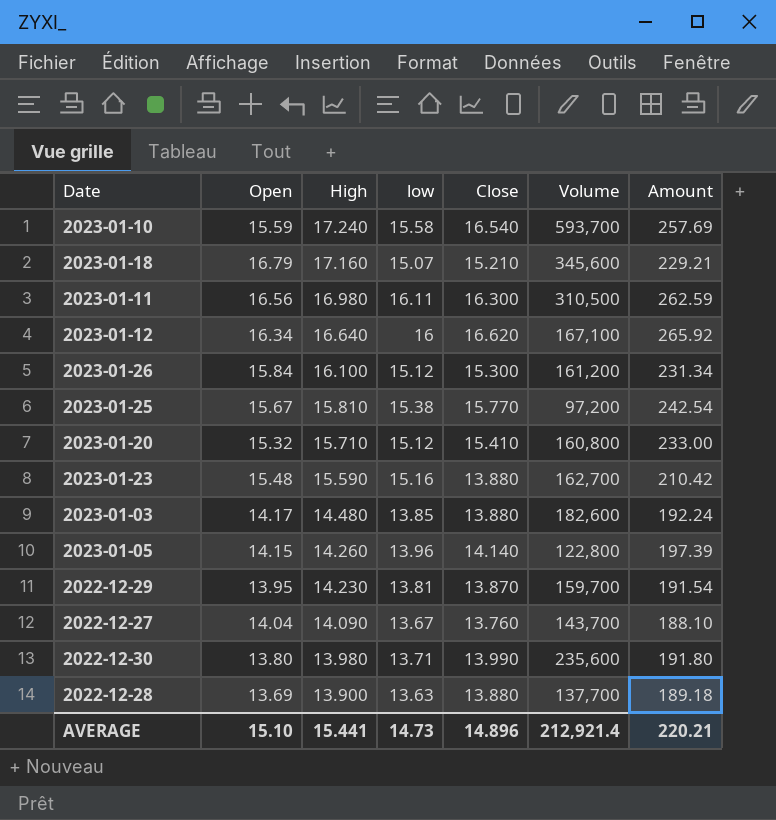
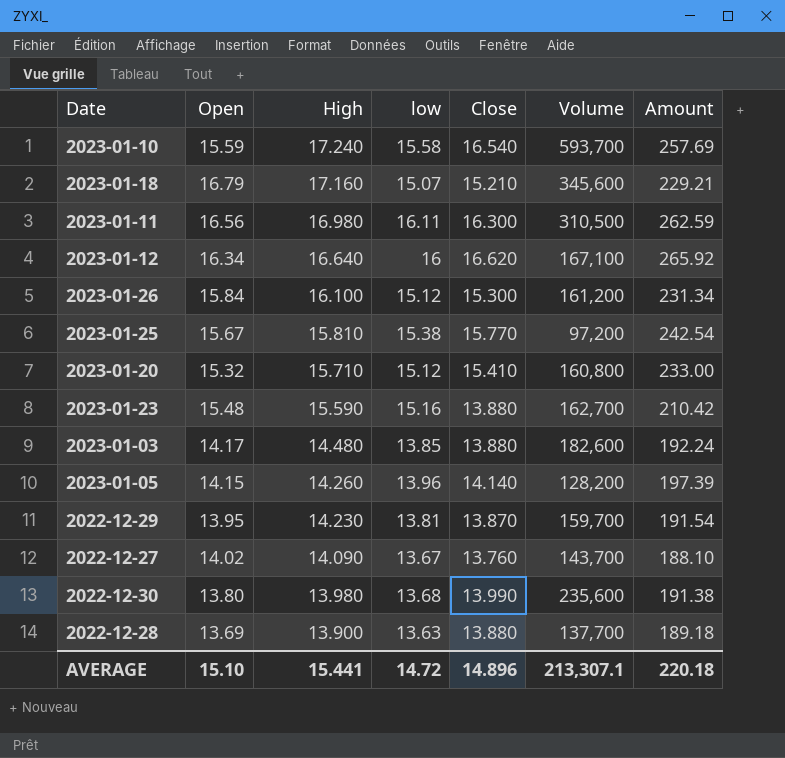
2023-01-05 | Volume: 122,800 -> 128,200
2022-12-27 | Open: 14.04 -> 14.02
2022-12-30 | low: 13.71 -> 13.68
2022-12-30 | Amount: 191.80 -> 191.38
AVERAGE | low: 14.73 -> 14.72
AVERAGE | Volume: 212,921.4 -> 213,307.1
AVERAGE | Amount: 220.21 -> 220.18

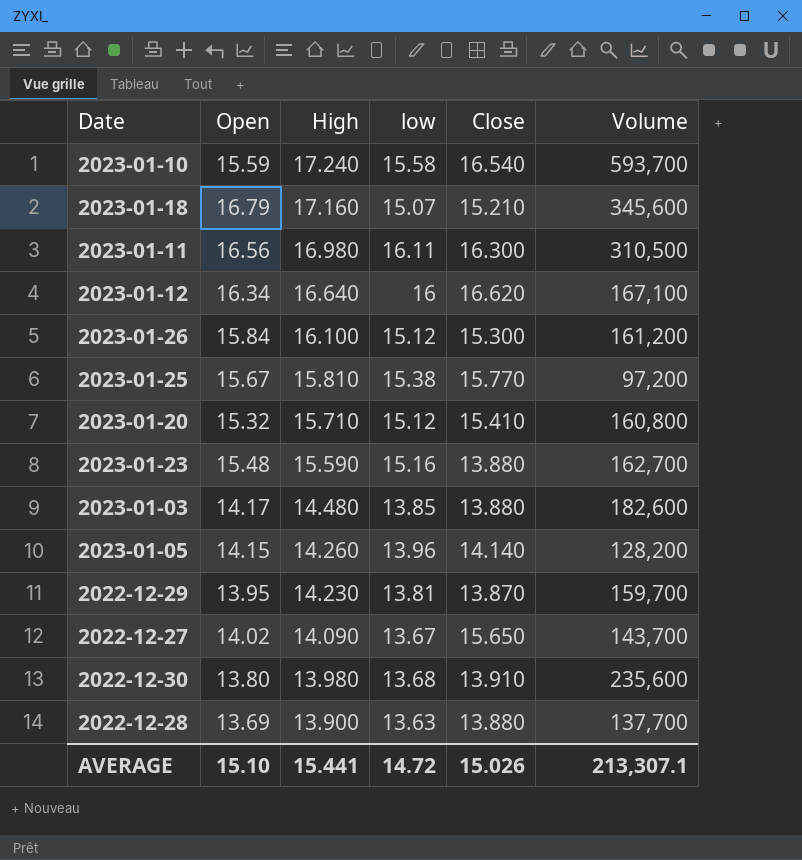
column Amount | formula: [low] * [Close] -> none
2022-12-27 | Close: 13.760 -> 15.650
2022-12-30 | Close: 13.990 -> 13.910
AVERAGE | Close: 14.896 -> 15.026

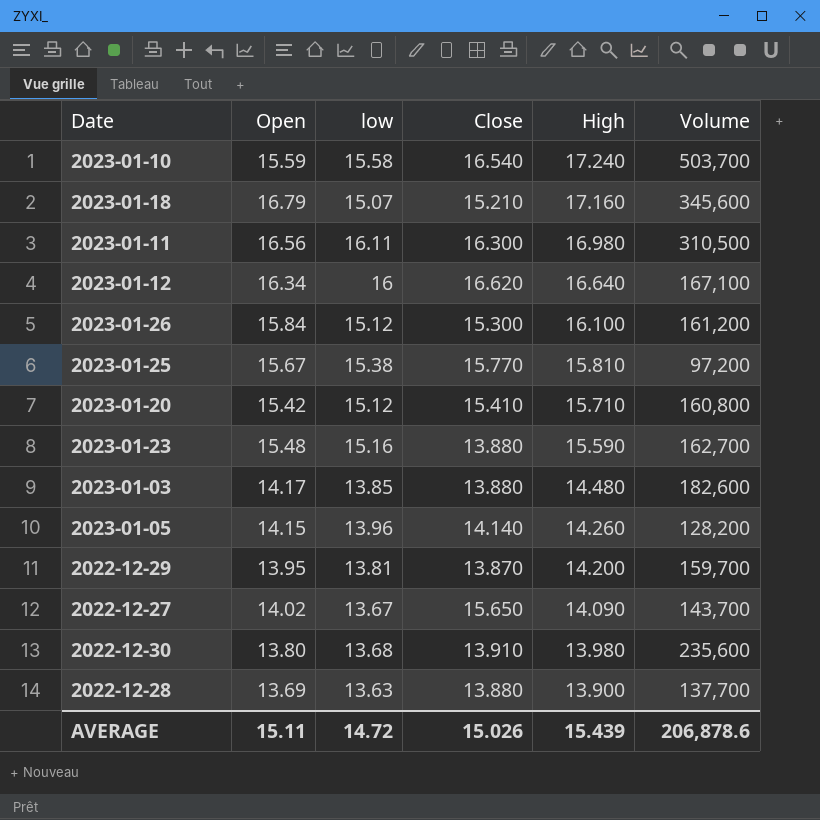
column High | position: 3 -> 5
2023-01-10 | Volume: 593,700 -> 503,700
2023-01-20 | Open: 15.32 -> 15.42
2022-12-29 | High: 14.230 -> 14.200
AVERAGE | Open: 15.10 -> 15.11
AVERAGE | High: 15.441 -> 15.439
AVERAGE | Volume: 213,307.1 -> 206,878.6

